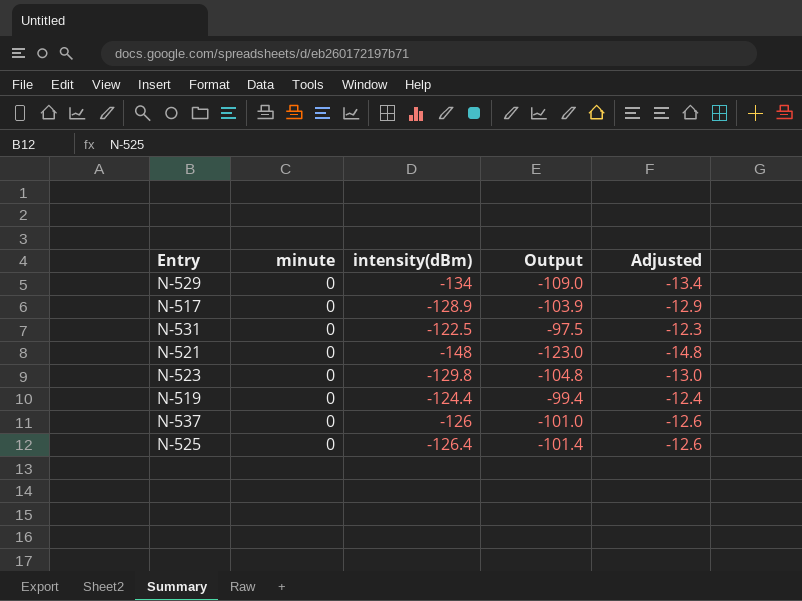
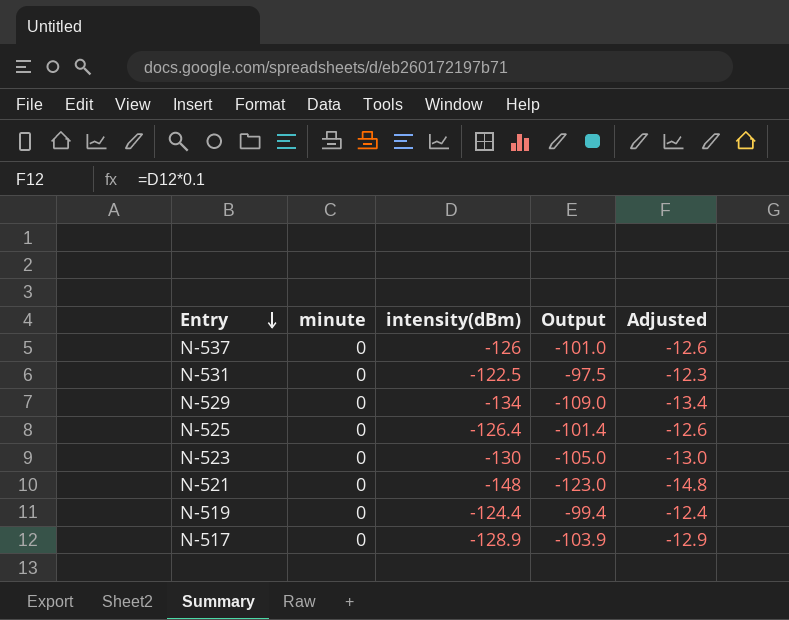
row order: none -> Entry descending
N-523 | intensity(dBm): -129.8 -> -130
N-523 | Output: -104.8 -> -105.0

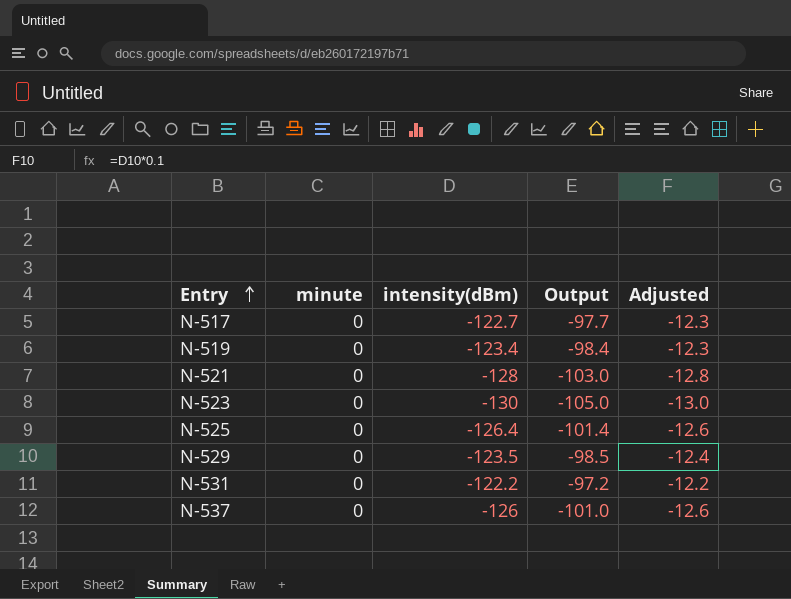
row order: Entry descending -> Entry ascending
N-517 | intensity(dBm): -128.9 -> -122.7
N-517 | Output: -103.9 -> -97.7
N-517 | Adjusted: -12.9 -> -12.3
N-519 | intensity(dBm): -124.4 -> -123.4
N-519 | Output: -99.4 -> -98.4
N-519 | Adjusted: -12.4 -> -12.3
N-521 | intensity(dBm): -148 -> -128
N-521 | Output: -123.0 -> -103.0
N-521 | Adjusted: -14.8 -> -12.8
N-529 | intensity(dBm): -134 -> -123.5
N-529 | Output: -109.0 -> -98.5
N-529 | Adjusted: -13.4 -> -12.4
N-531 | intensity(dBm): -122.5 -> -122.2
N-531 | Output: -97.5 -> -97.2
N-531 | Adjusted: -12.3 -> -12.2

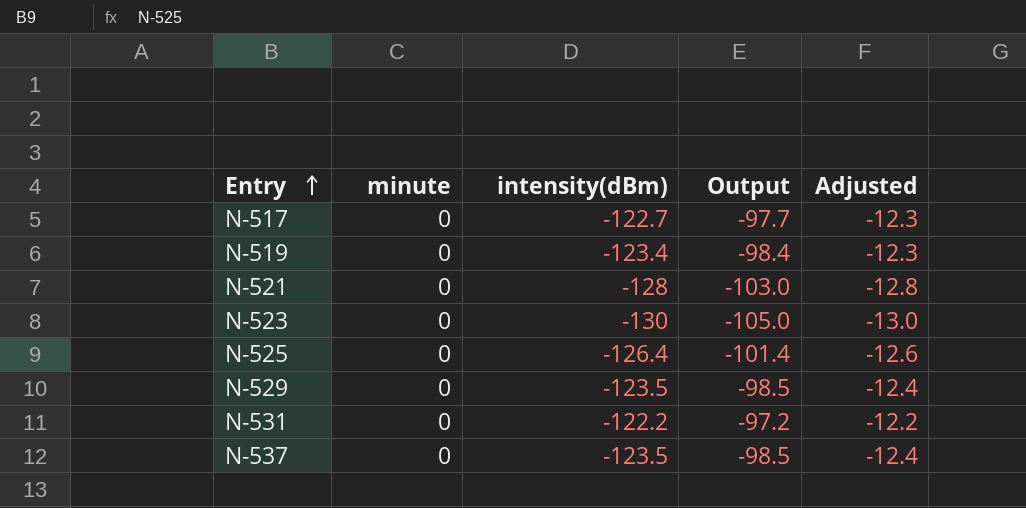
N-537 | intensity(dBm): -126 -> -123.5
N-537 | Output: -101.0 -> -98.5
N-537 | Adjusted: -12.6 -> -12.4

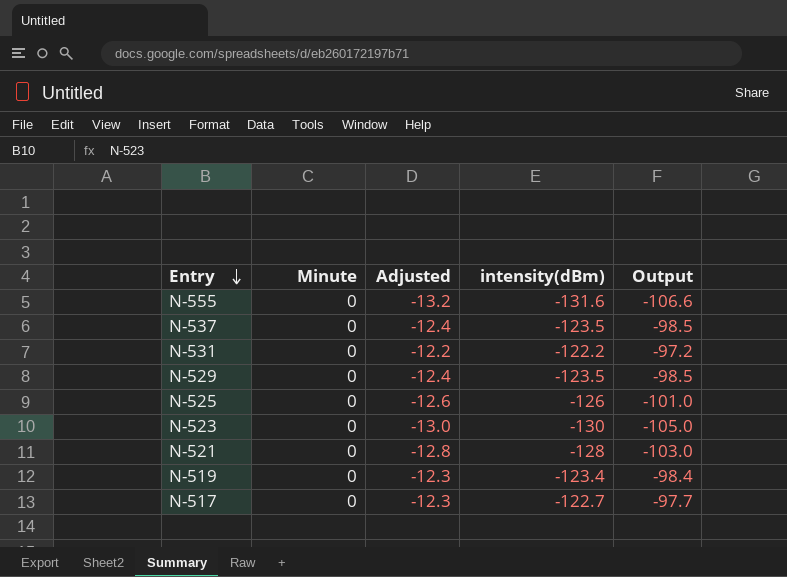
row order: Entry ascending -> Entry descending
column name: minute -> Minute
column Adjusted | position: 5 -> 3
row N-555: none -> 0 | -13.2 | -131.6 | -106.6
N-525 | intensity(dBm): -126.4 -> -126
N-525 | Output: -101.4 -> -101.0

